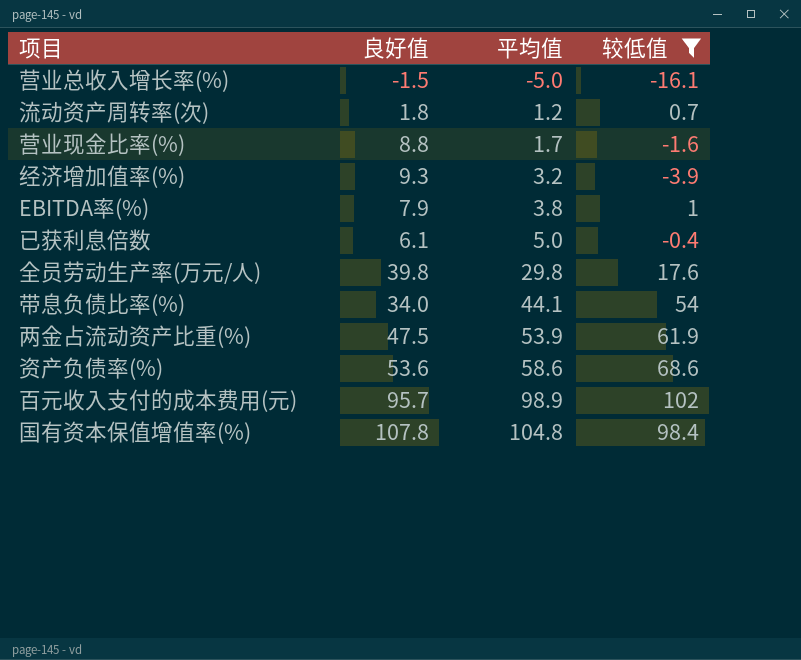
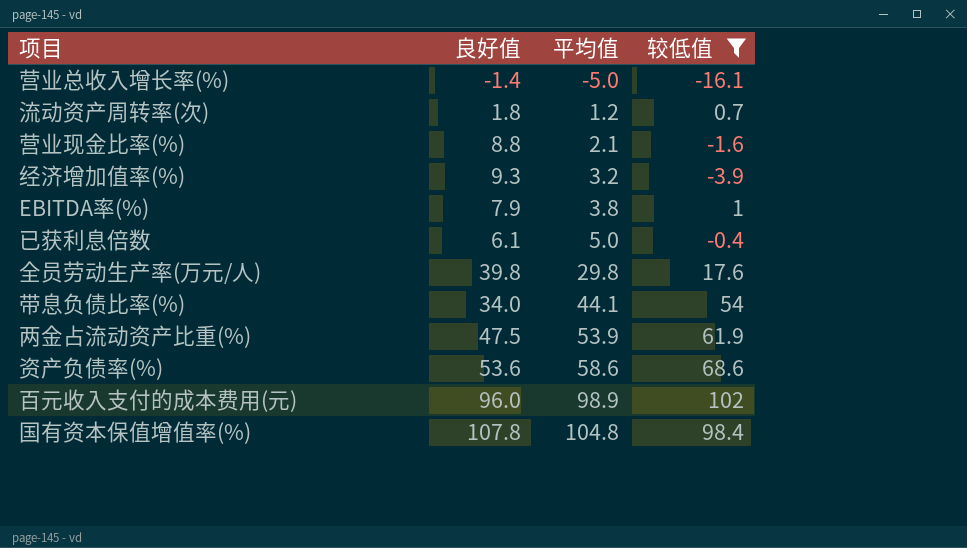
营业总收入增长率(%) | 良好值: -1.5 -> -1.4
营业现金比率(%) | 平均值: 1.7 -> 2.1
百元收入支付的成本费用(元) | 良好值: 95.7 -> 96.0

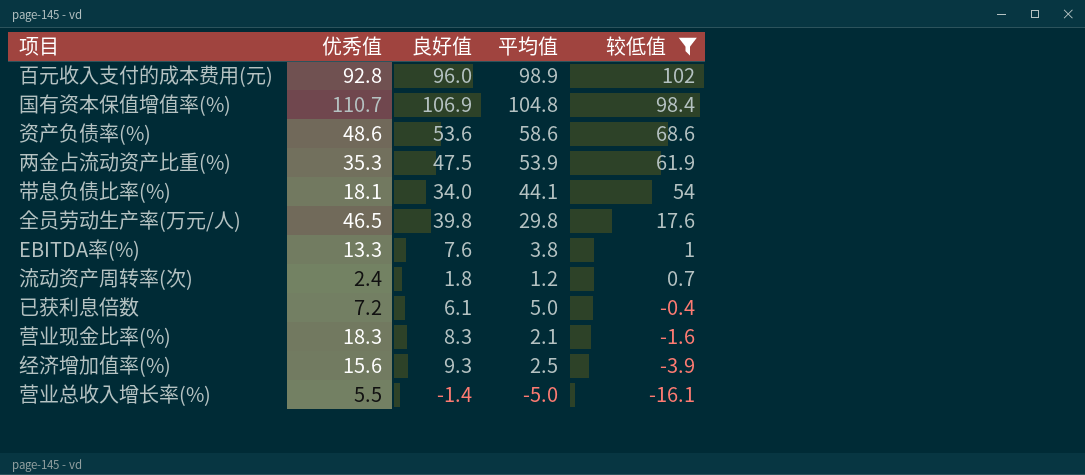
row order: 平均值 ascending -> 较低值 descending
column 优秀值 | position: none -> 2
国有资本保值增值率(%) | 良好值: 107.8 -> 106.9
EBITDA率(%) | 良好值: 7.9 -> 7.6
营业现金比率(%) | 良好值: 8.8 -> 8.3
经济增加值率(%) | 平均值: 3.2 -> 2.5

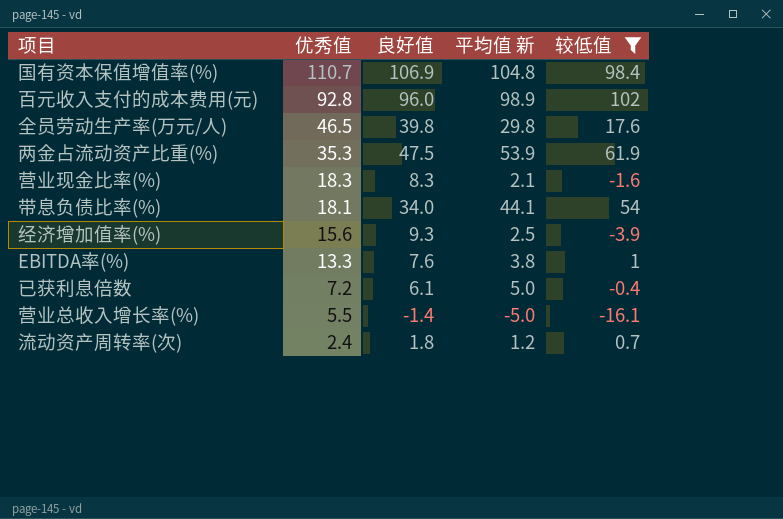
row order: 较低值 descending -> 优秀值 descending
column name: 平均值 -> 平均值 新
row 资产负债率(%): 48.6 | 53.6 | 58.6 | 68.6 -> none

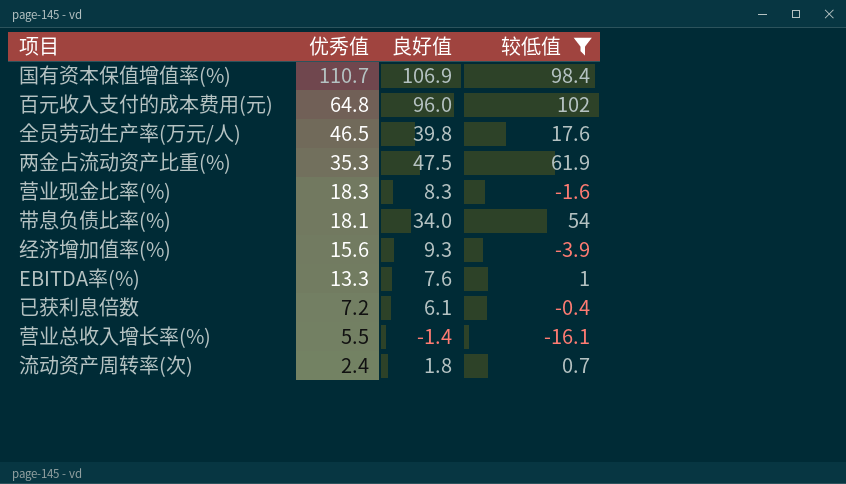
column 平均值 新 | position: 4 -> none
百元收入支付的成本费用(元) | 优秀值: 92.8 -> 64.8

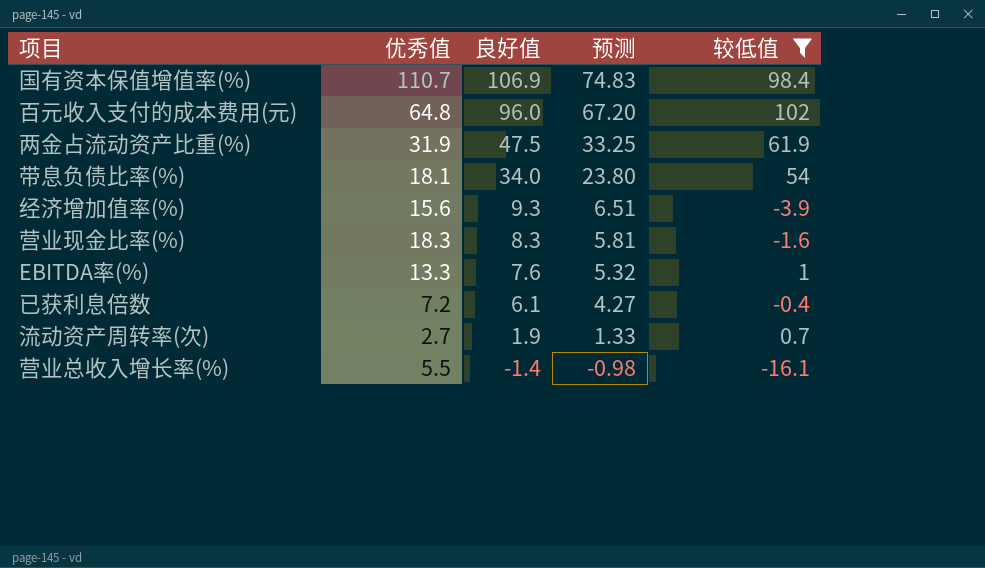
row order: 优秀值 descending -> 良好值 descending
column 预测 | formula: none -> [良好值] * 0.7
row 全员劳动生产率(万元/人): 46.5 | 39.8 | 17.6 -> none
两金占流动资产比重(%) | 优秀值: 35.3 -> 31.9
流动资产周转率(次) | 优秀值: 2.4 -> 2.7
流动资产周转率(次) | 良好值: 1.8 -> 1.9

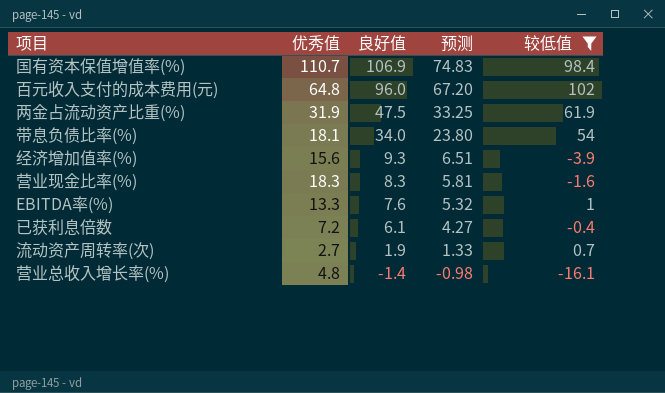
营业总收入增长率(%) | 优秀值: 5.5 -> 4.8

